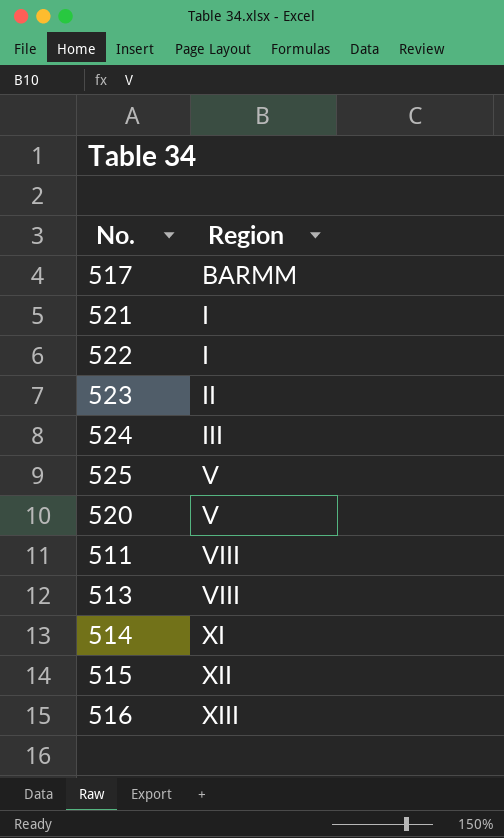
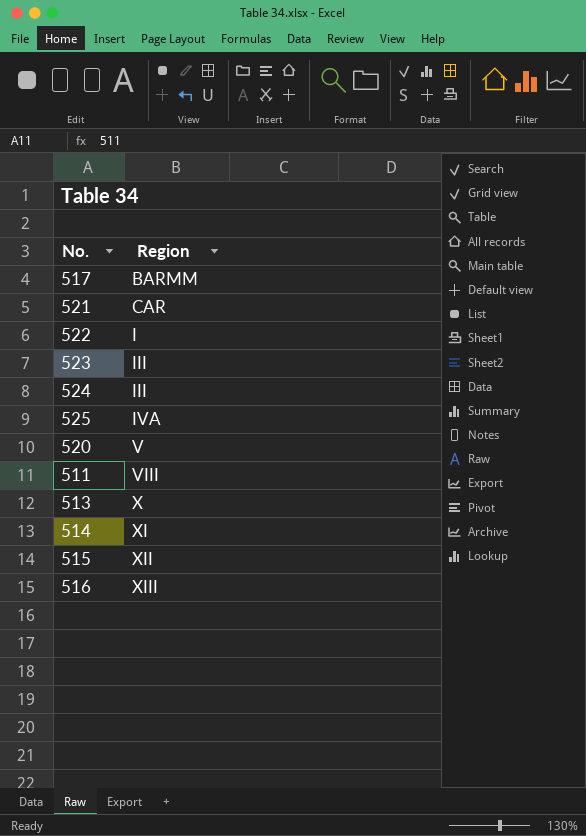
521 | Region: I -> CAR
523 | Region: II -> III
525 | Region: V -> IVA
513 | Region: VIII -> X

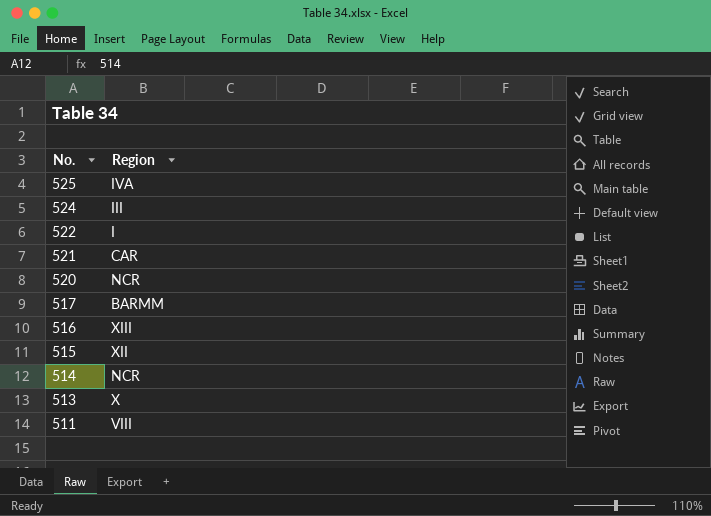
row order: Region ascending -> No. descending
row 523: III -> none
520 | Region: V -> NCR
514 | Region: XI -> NCR

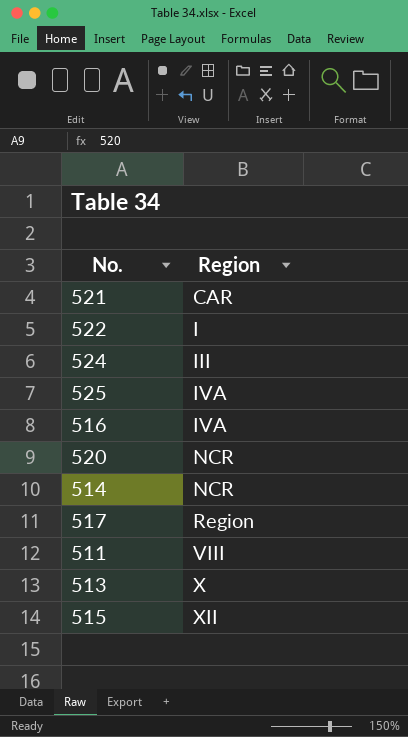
row order: No. descending -> Region ascending
516 | Region: XIII -> IVA
517 | Region: BARMM -> Region

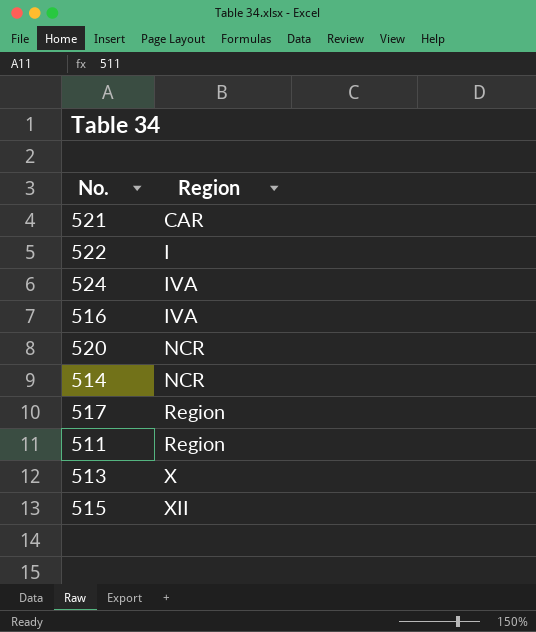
row 525: IVA -> none
524 | Region: III -> IVA
511 | Region: VIII -> Region

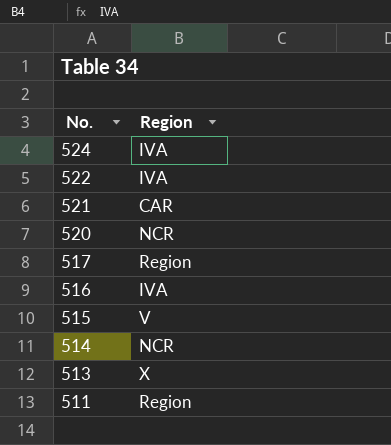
row order: Region ascending -> No. descending
522 | Region: I -> IVA
515 | Region: XII -> V

